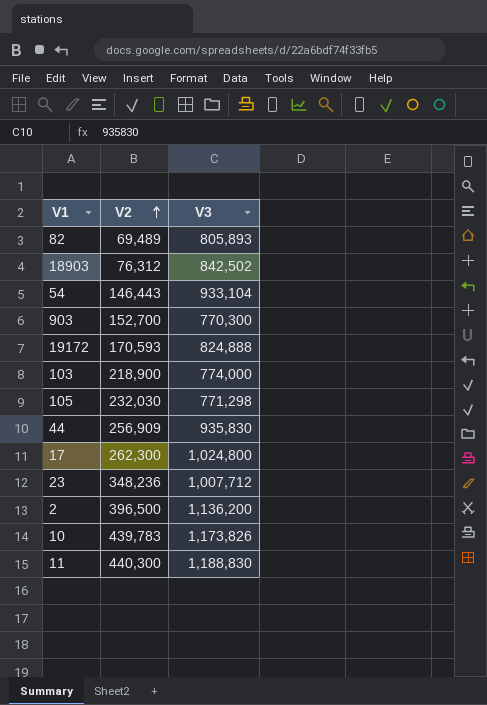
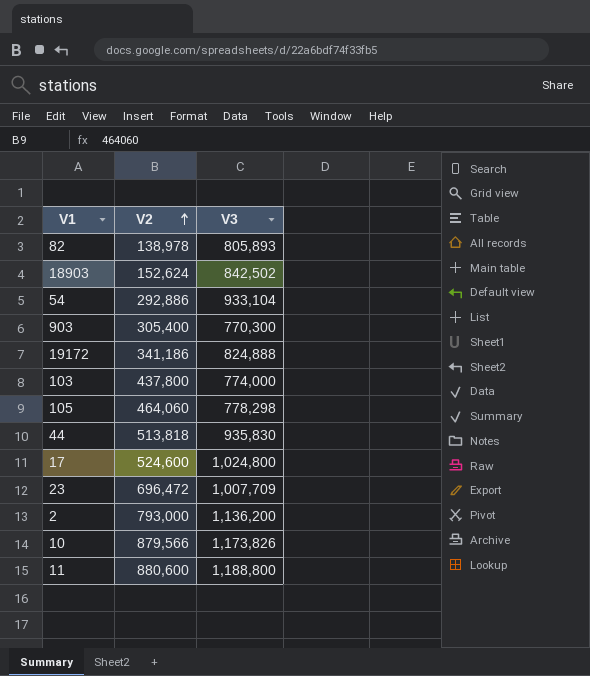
82 | V2: 69,489 -> 138,978
18903 | V2: 76,312 -> 152,624
54 | V2: 146,443 -> 292,886
903 | V2: 152,700 -> 305,400
19172 | V2: 170,593 -> 341,186
103 | V2: 218,900 -> 437,800
105 | V2: 232,030 -> 464,060
105 | V3: 771,298 -> 778,298
44 | V2: 256,909 -> 513,818
17 | V2: 262,300 -> 524,600
23 | V2: 348,236 -> 696,472
23 | V3: 1,007,712 -> 1,007,709
2 | V2: 396,500 -> 793,000
10 | V2: 439,783 -> 879,566
11 | V2: 440,300 -> 880,600
11 | V3: 1,188,830 -> 1,188,800

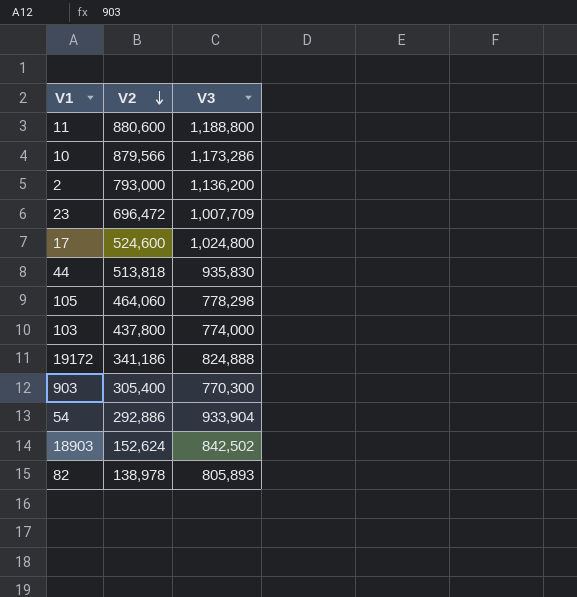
row order: V2 ascending -> V2 descending
10 | V3: 1,173,826 -> 1,173,286
54 | V3: 933,104 -> 933,904

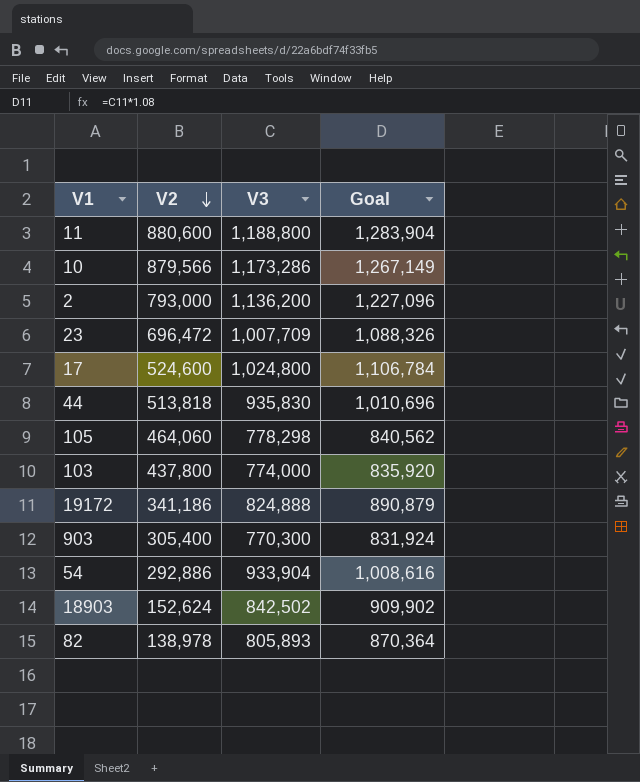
column Goal | formula: none -> [V3] * 1.08

